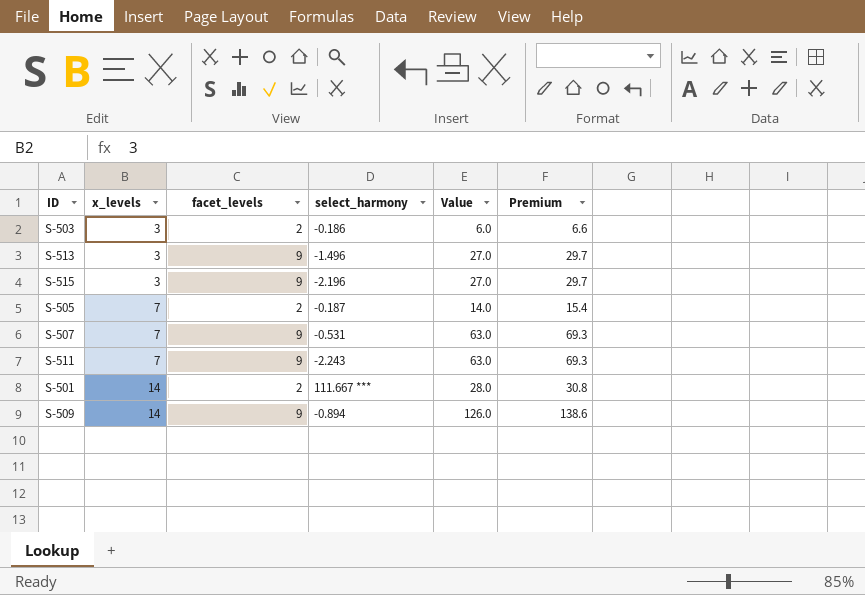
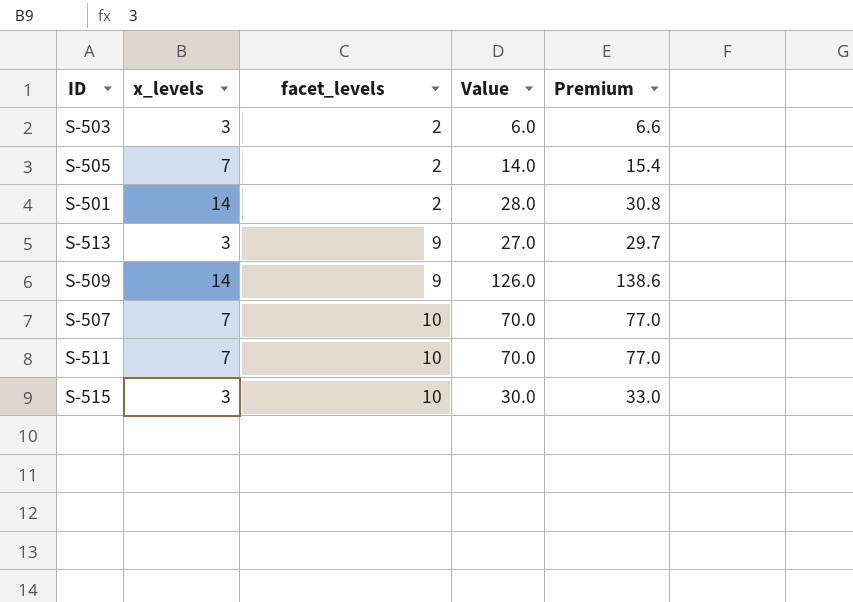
row order: x_levels ascending -> facet_levels ascending
column select_harmony | position: 4 -> none
S-507 | facet_levels: 9 -> 10
S-507 | Value: 63.0 -> 70.0
S-507 | Premium: 69.3 -> 77.0
S-511 | facet_levels: 9 -> 10
S-511 | Value: 63.0 -> 70.0
S-511 | Premium: 69.3 -> 77.0
S-515 | facet_levels: 9 -> 10
S-515 | Value: 27.0 -> 30.0
S-515 | Premium: 29.7 -> 33.0

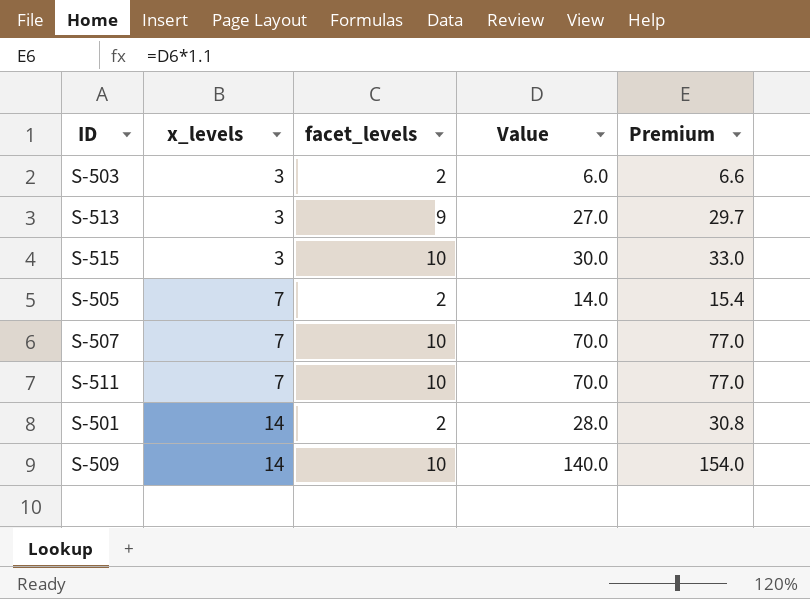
row order: facet_levels ascending -> x_levels ascending
S-509 | facet_levels: 9 -> 10
S-509 | Value: 126.0 -> 140.0
S-509 | Premium: 138.6 -> 154.0

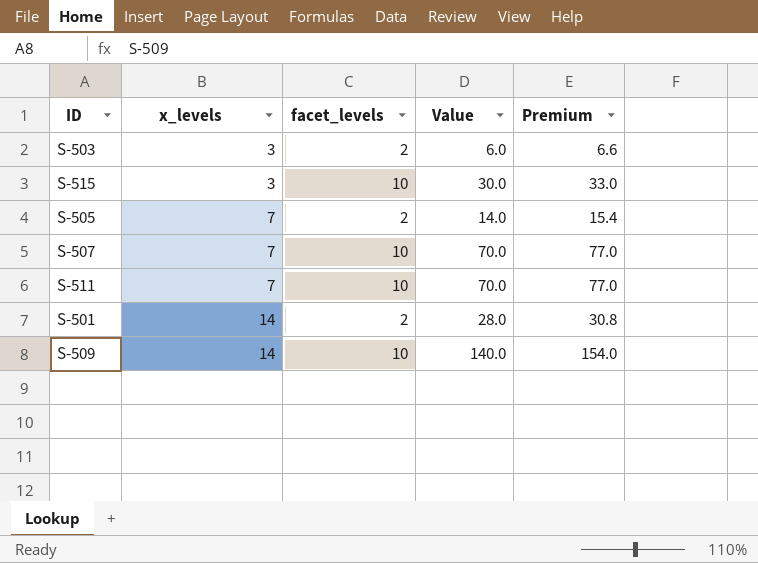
row S-513: 3 | 9 | 27.0 | 29.7 -> none

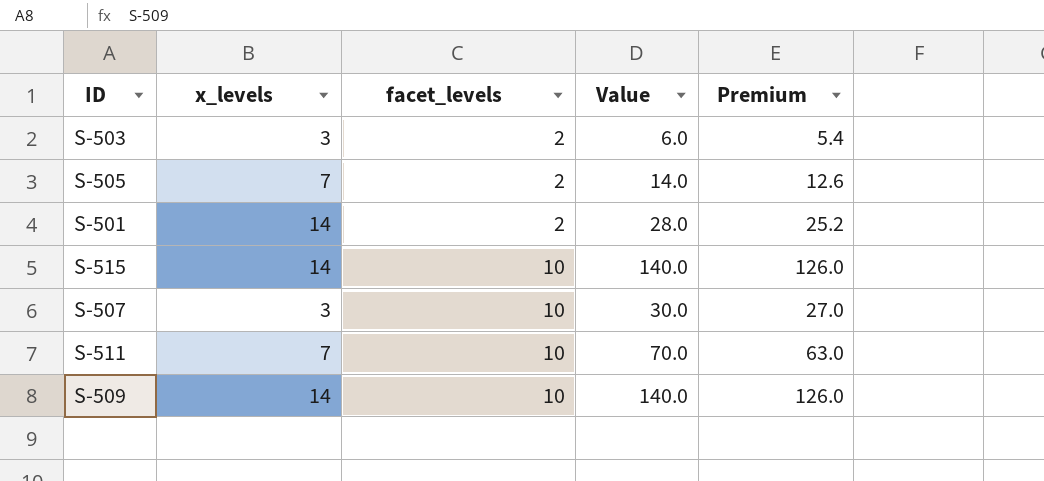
row order: x_levels ascending -> facet_levels ascending
column Premium | formula: [Value] * 1.1 -> [Value] * 0.9
S-515 | x_levels: 3 -> 14
S-515 | Value: 30.0 -> 140.0
S-507 | x_levels: 7 -> 3
S-507 | Value: 70.0 -> 30.0

